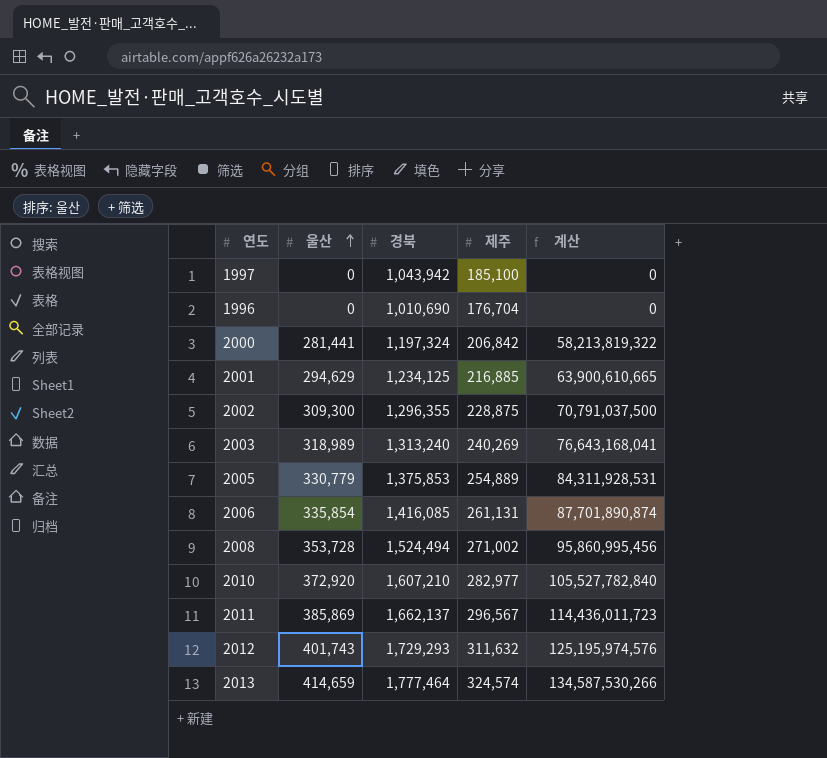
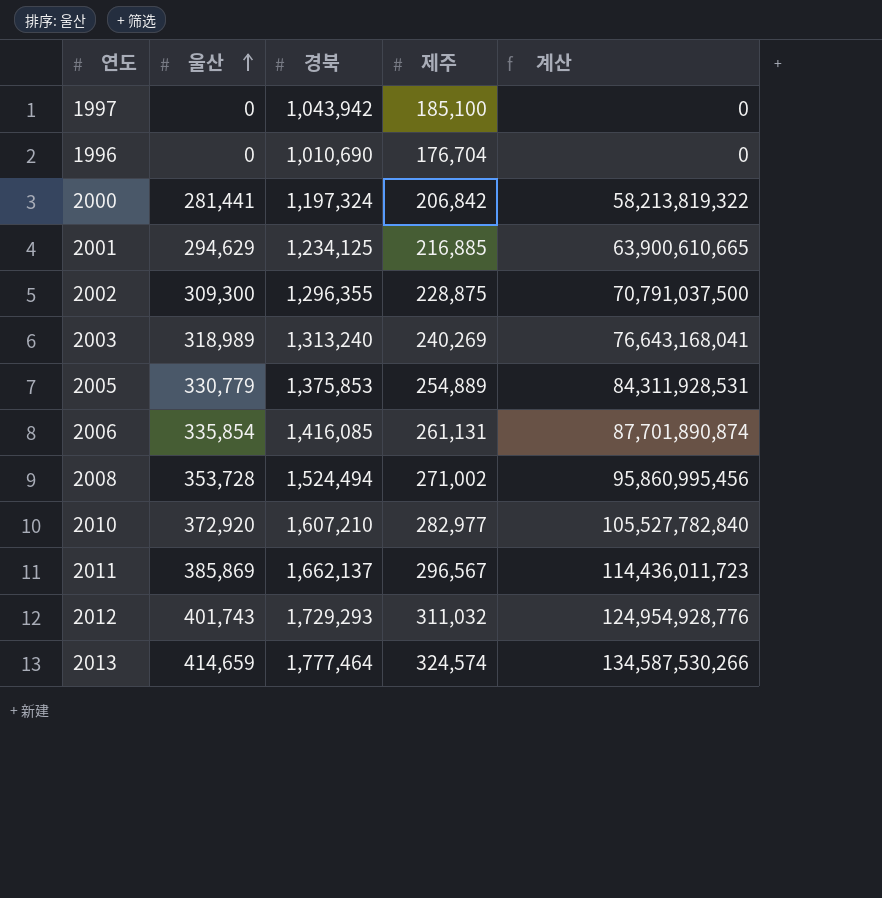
2012 | 제주: 311,632 -> 311,032
2012 | 계산: 125,195,974,576 -> 124,954,928,776

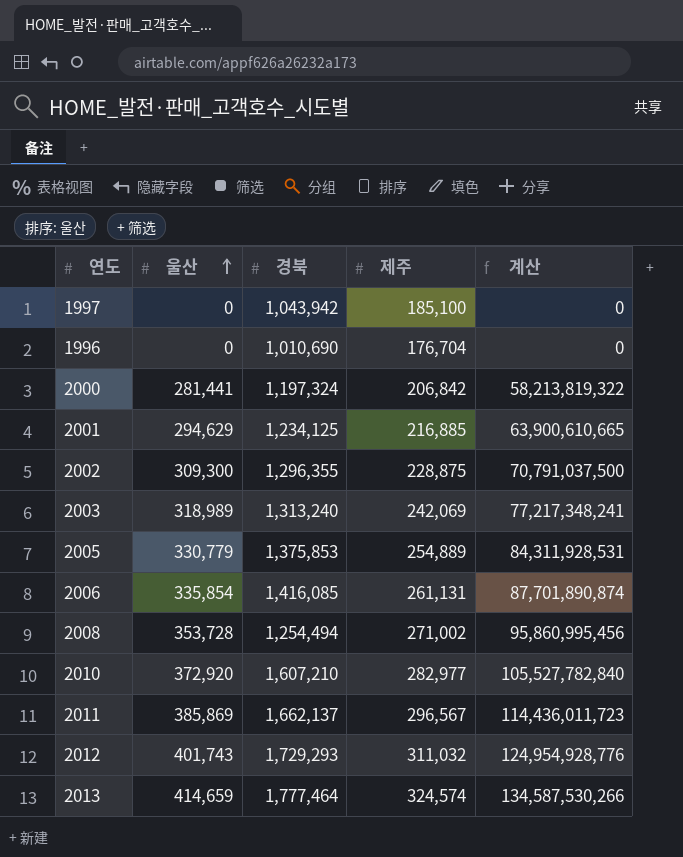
2003 | 제주: 240,269 -> 242,069
2003 | 계산: 76,643,168,041 -> 77,217,348,241
2008 | 경북: 1,524,494 -> 1,254,494

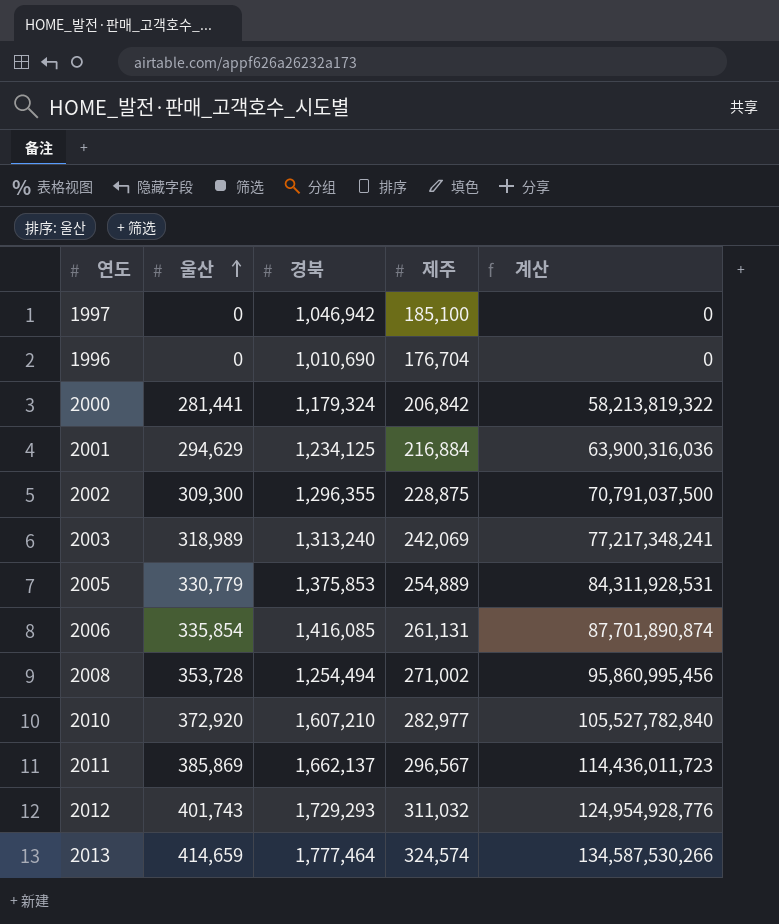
1997 | 경북: 1,043,942 -> 1,046,942
2000 | 경북: 1,197,324 -> 1,179,324
2001 | 제주: 216,885 -> 216,884
2001 | 계산: 63,900,610,665 -> 63,900,316,036

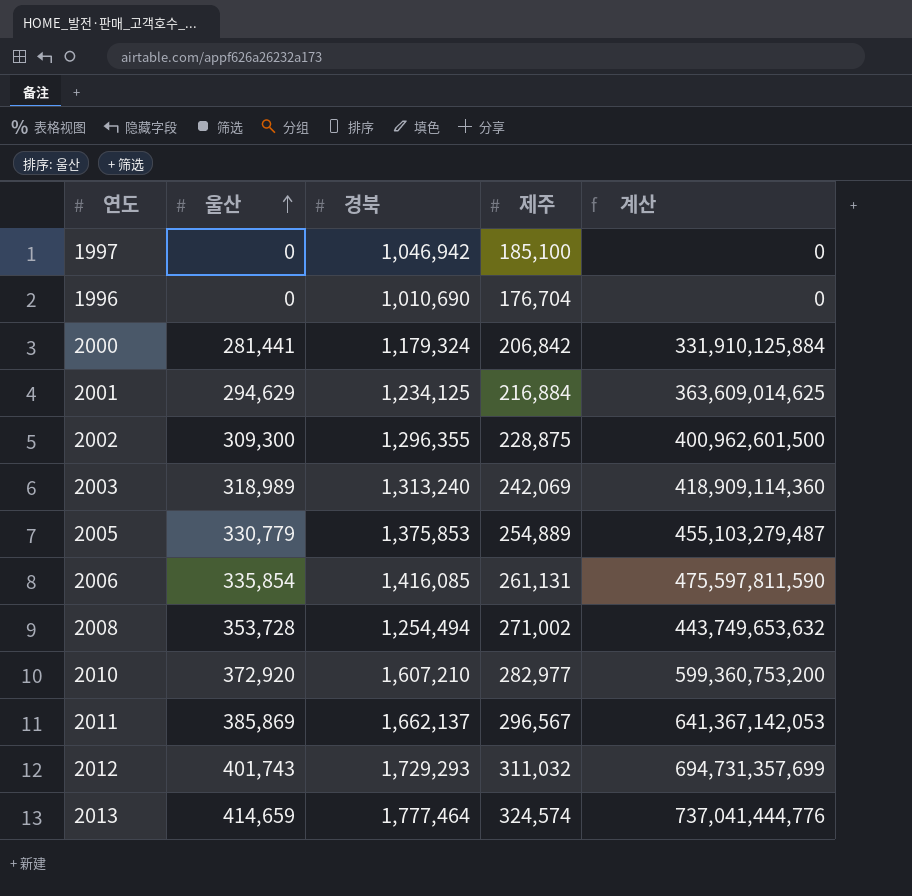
column 계산 | formula: [울산] * [제주] -> [울산] * [경북]

